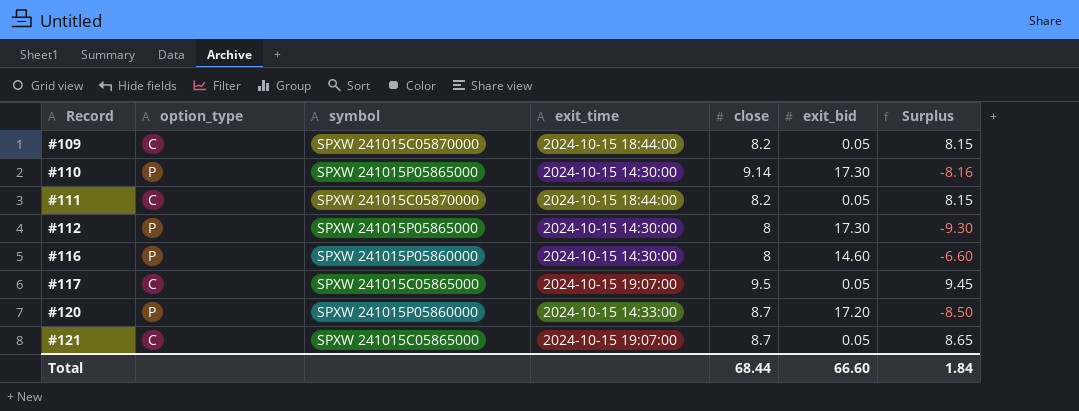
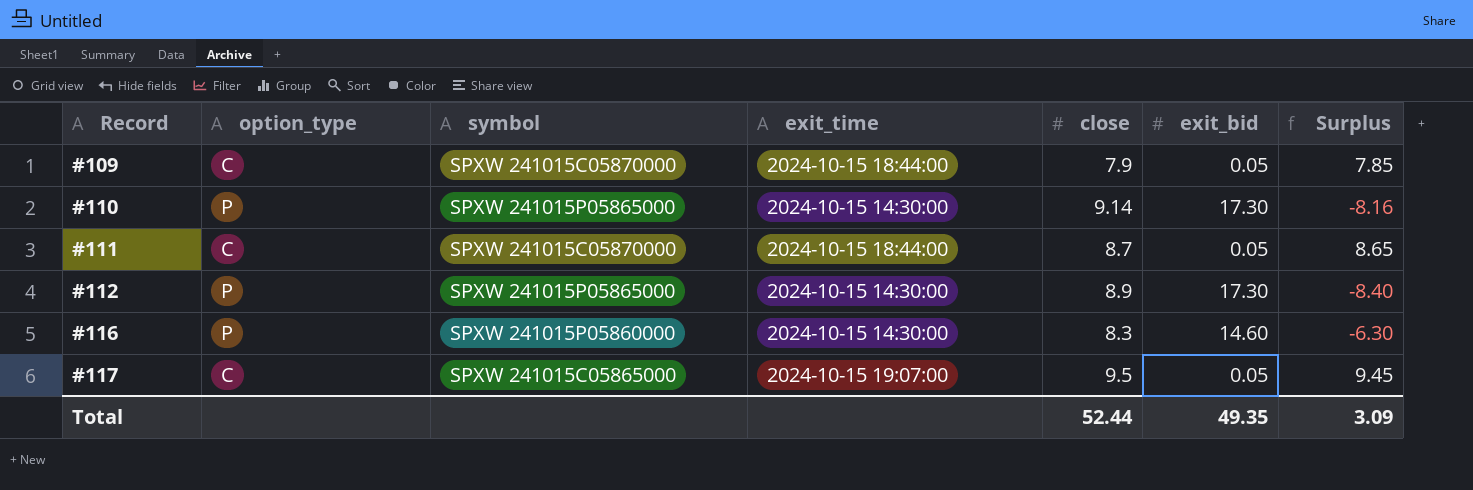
row #120: P | SPXW 241015P05860000 | 2024-10-15 14:33:00 | 8.7 | 17.20 | -8.50 -> none
row #121: C | SPXW 241015C05865000 | 2024-10-15 19:07:00 | 8.7 | 0.05 | 8.65 -> none
#109 | close: 8.2 -> 7.9
#109 | Surplus: 8.15 -> 7.85
#111 | close: 8.2 -> 8.7
#111 | Surplus: 8.15 -> 8.65
#112 | close: 8 -> 8.9
#112 | Surplus: -9.30 -> -8.40
#116 | close: 8 -> 8.3
#116 | Surplus: -6.60 -> -6.30
Total | close: 68.44 -> 52.44
Total | exit_bid: 66.60 -> 49.35
Total | Surplus: 1.84 -> 3.09

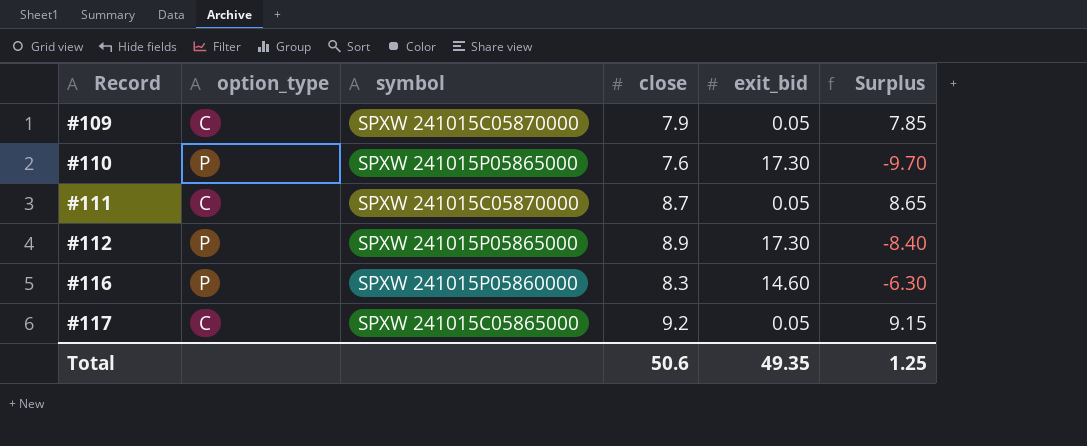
column exit_time | position: 4 -> none
#110 | close: 9.14 -> 7.6
#110 | Surplus: -8.16 -> -9.70
#117 | close: 9.5 -> 9.2
#117 | Surplus: 9.45 -> 9.15
Total | close: 52.44 -> 50.6
Total | Surplus: 3.09 -> 1.25

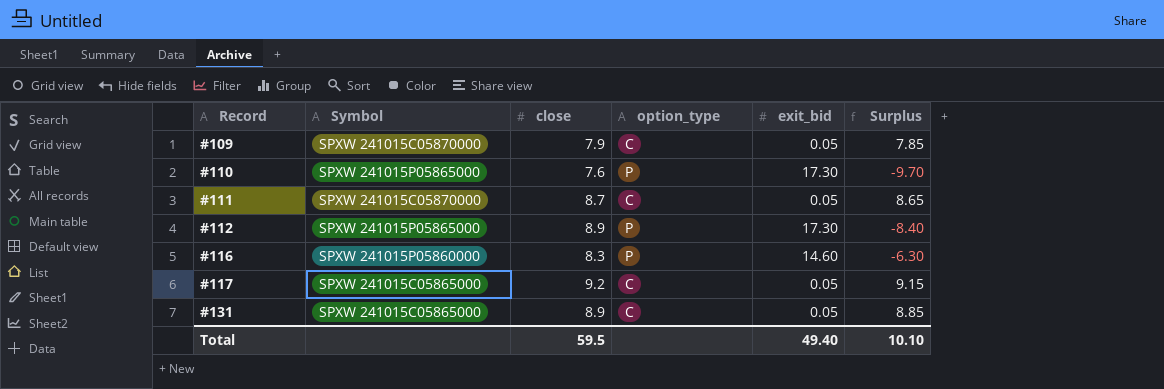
column name: symbol -> Symbol
column option_type | position: 2 -> 4
row #131: none -> SPXW 241015C05865000 | 8.9 | C | 0.05 | 8.85
Total | close: 50.6 -> 59.5
Total | exit_bid: 49.35 -> 49.40
Total | Surplus: 1.25 -> 10.10

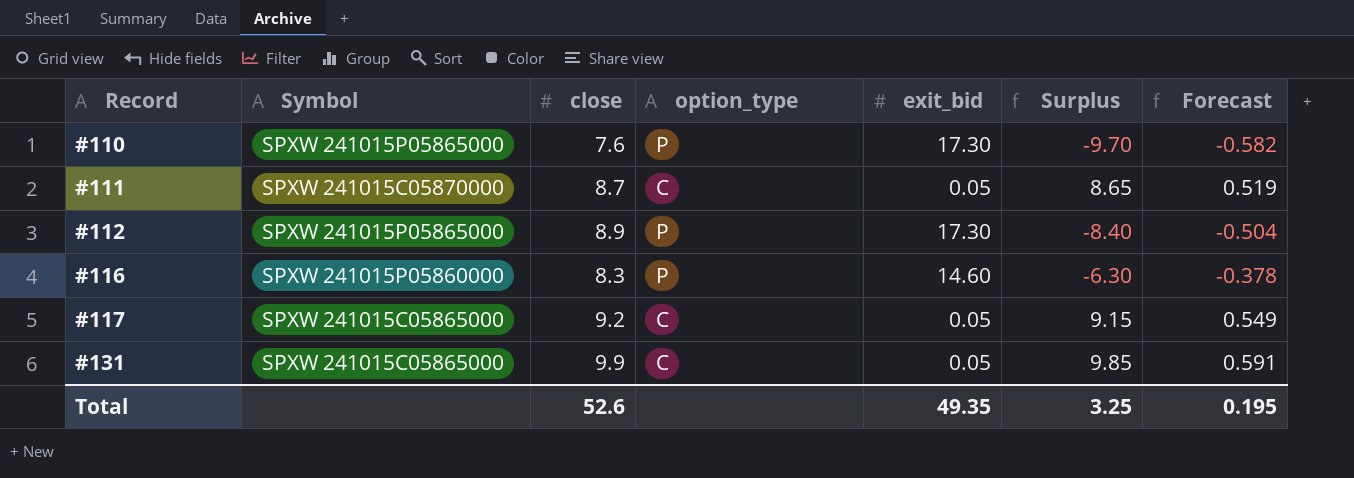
column Forecast | formula: none -> [Surplus] * 0.06
row #109: SPXW 241015C05870000 | 7.9 | C | 0.05 | 7.85 -> none
#131 | close: 8.9 -> 9.9
#131 | Surplus: 8.85 -> 9.85
Total | close: 59.5 -> 52.6
Total | exit_bid: 49.40 -> 49.35
Total | Surplus: 10.10 -> 3.25

